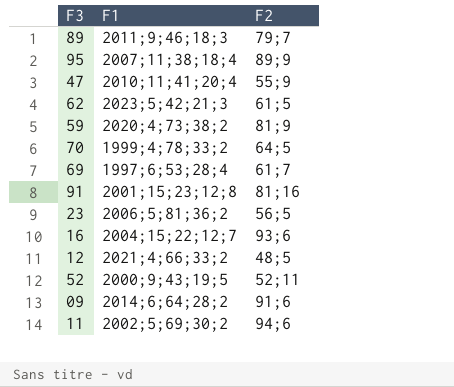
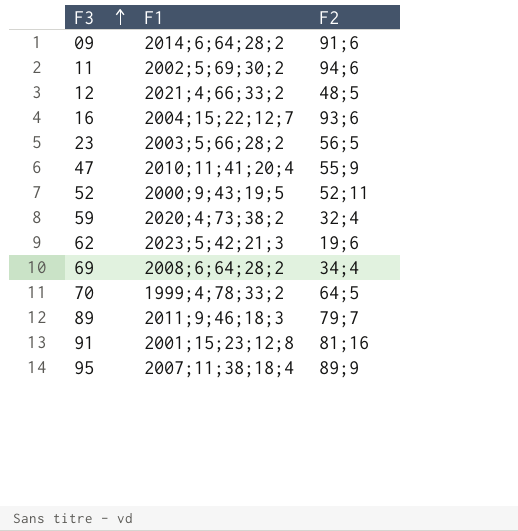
row order: none -> F3 ascending
23 | F1: 2006;5;81;36;2 -> 2003;5;66;28;2
59 | F2: 81;9 -> 32;4
62 | F2: 61;5 -> 19;6
69 | F1: 1997;6;53;28;4 -> 2008;6;64;28;2
69 | F2: 61;7 -> 34;4

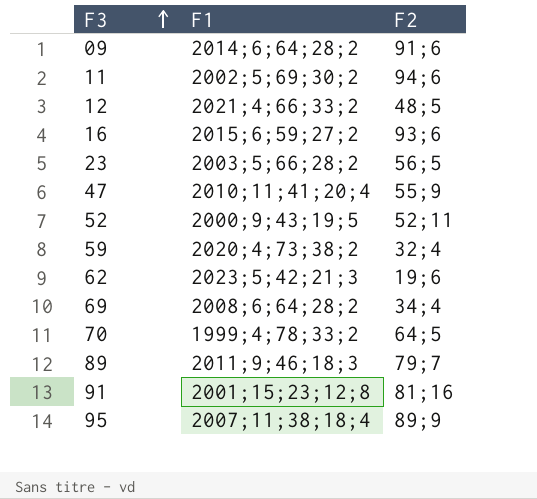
16 | F1: 2004;15;22;12;7 -> 2015;6;59;27;2

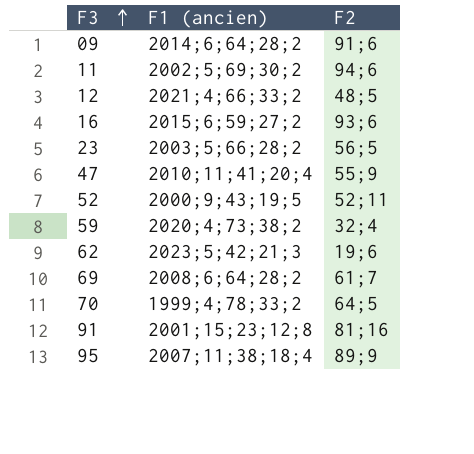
column name: F1 -> F1 (ancien)
row 89: 2011;9;46;18;3 | 79;7 -> none
69 | F2: 34;4 -> 61;7

